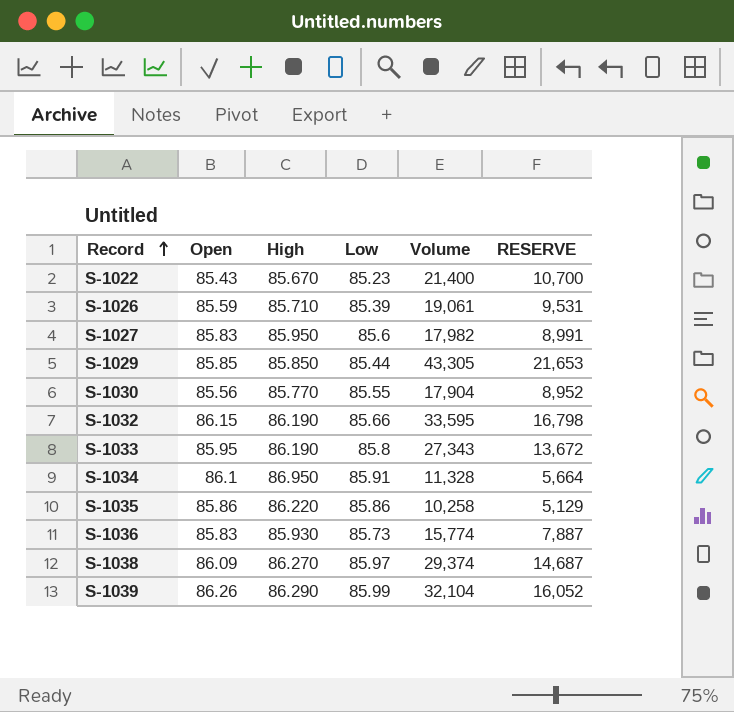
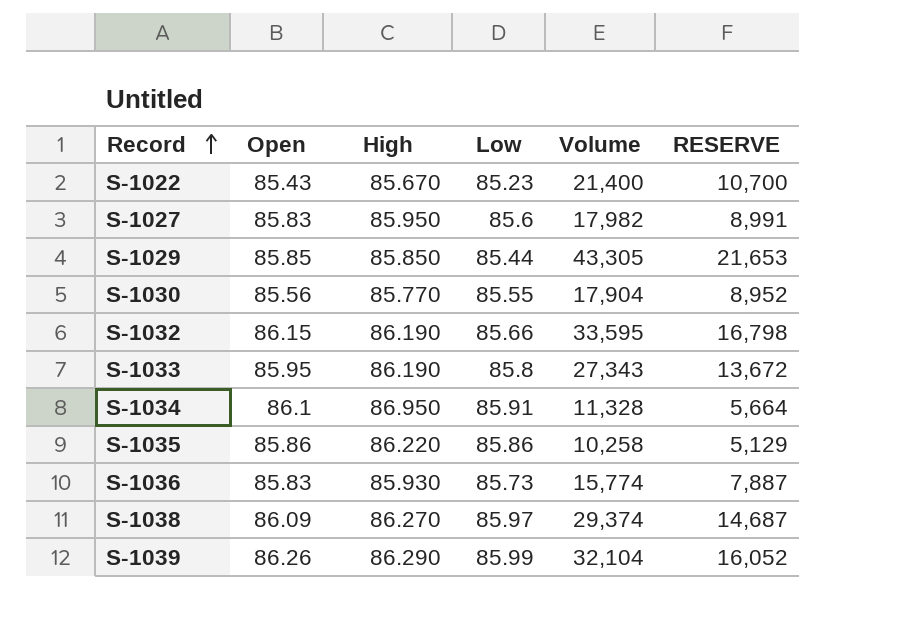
row S-1026: 85.59 | 85.710 | 85.39 | 19,061 | 9,531 -> none

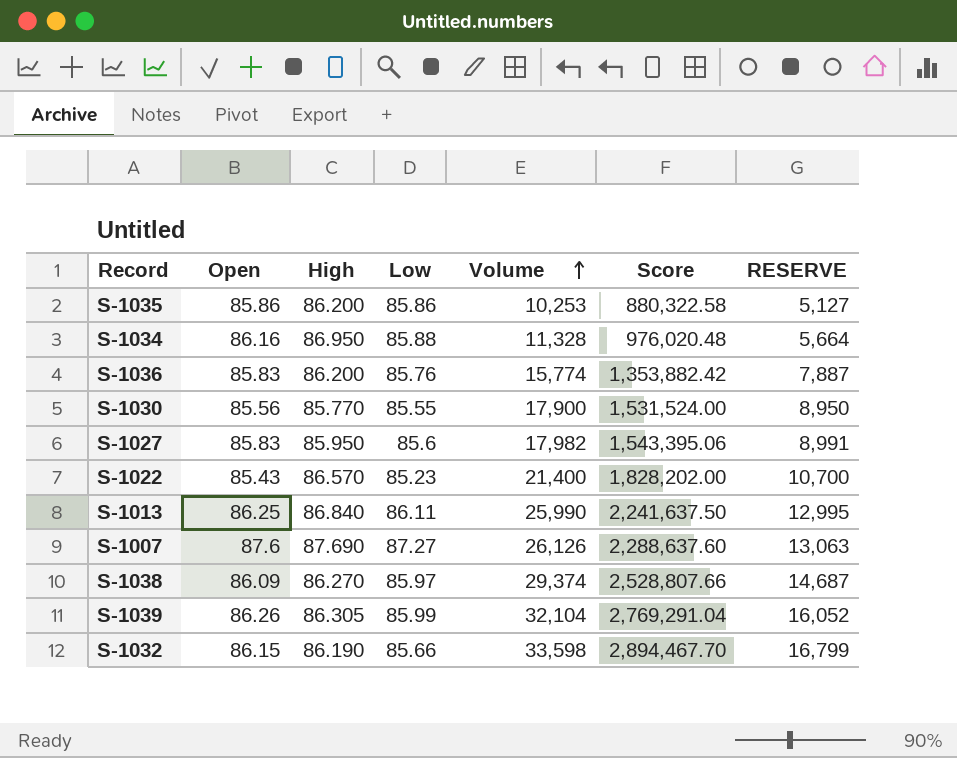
row order: Record ascending -> Volume ascending
column Score | formula: none -> [Open] * [Volume]
row S-1029: 85.85 | 85.850 | 85.44 | 43,305 | 21,653 -> none
row S-1033: 85.95 | 86.190 | 85.8 | 27,343 | 13,672 -> none
S-1035 | High: 86.220 -> 86.200
S-1035 | Volume: 10,258 -> 10,253
S-1035 | RESERVE: 5,129 -> 5,127
S-1034 | Open: 86.1 -> 86.16
S-1034 | Low: 85.91 -> 85.88
S-1036 | High: 85.930 -> 86.200
S-1036 | Low: 85.73 -> 85.76
S-1030 | Volume: 17,904 -> 17,900
S-1030 | RESERVE: 8,952 -> 8,950
S-1022 | High: 85.670 -> 86.570
row S-1013: none -> 86.25 | 86.840 | 86.11 | 25,990 | 2,241,637.50 | 12,995
row S-1007: none -> 87.6 | 87.690 | 87.27 | 26,126 | 2,288,637.60 | 13,063
S-1039 | High: 86.290 -> 86.305
S-1032 | Volume: 33,595 -> 33,598
S-1032 | RESERVE: 16,798 -> 16,799

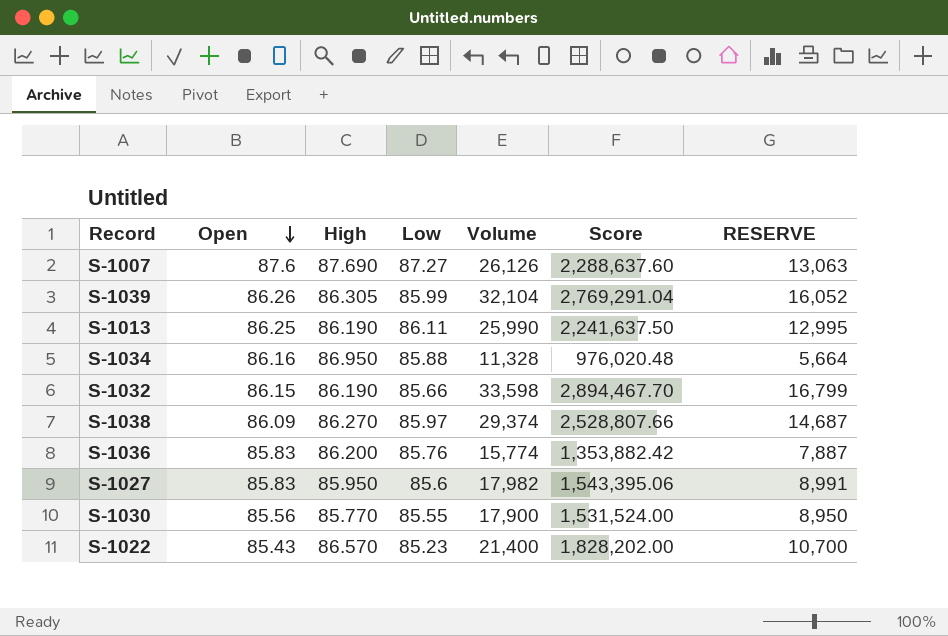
row order: Volume ascending -> Open descending
row S-1035: 85.86 | 86.200 | 85.86 | 10,253 | 880,322.58 | 5,127 -> none
S-1013 | High: 86.840 -> 86.190

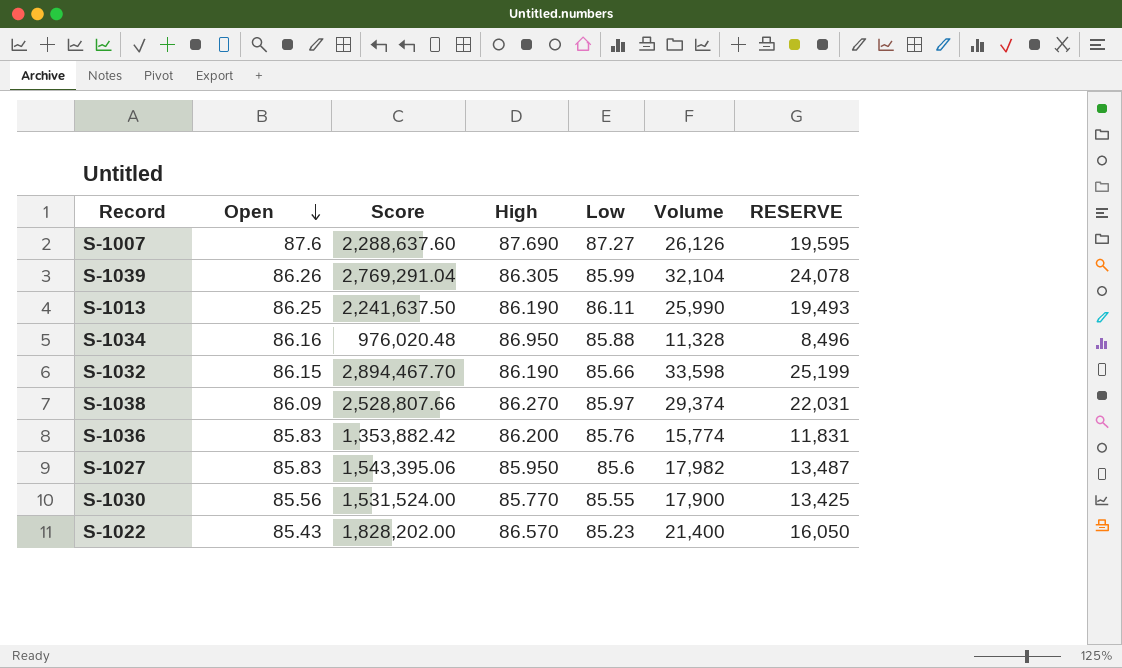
column Score | position: 6 -> 3
column RESERVE | formula: [Volume] * 0.5 -> [Volume] * 0.75

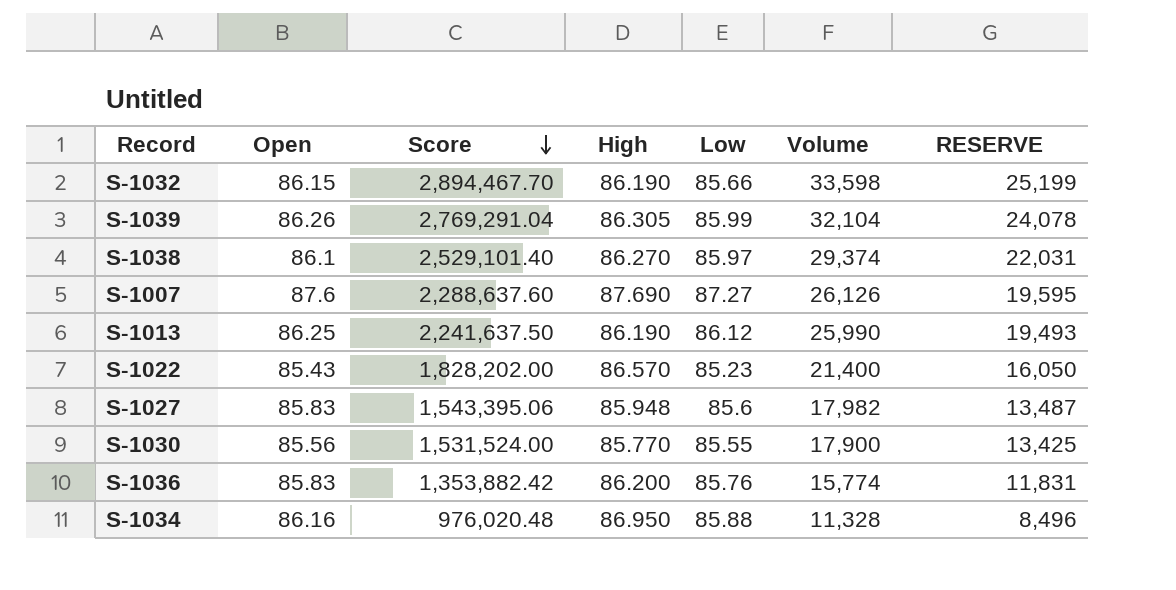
row order: Open descending -> Score descending
S-1038 | Open: 86.09 -> 86.1
S-1038 | Score: 2,528,807.66 -> 2,529,101.40
S-1013 | Low: 86.11 -> 86.12
S-1027 | High: 85.950 -> 85.948

